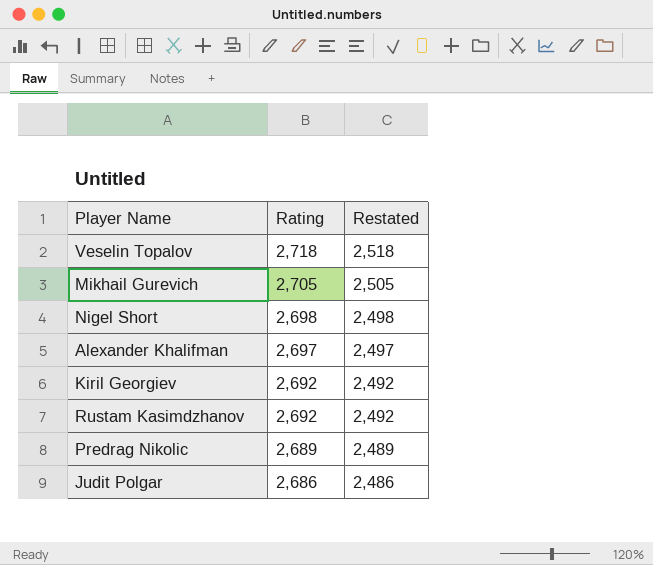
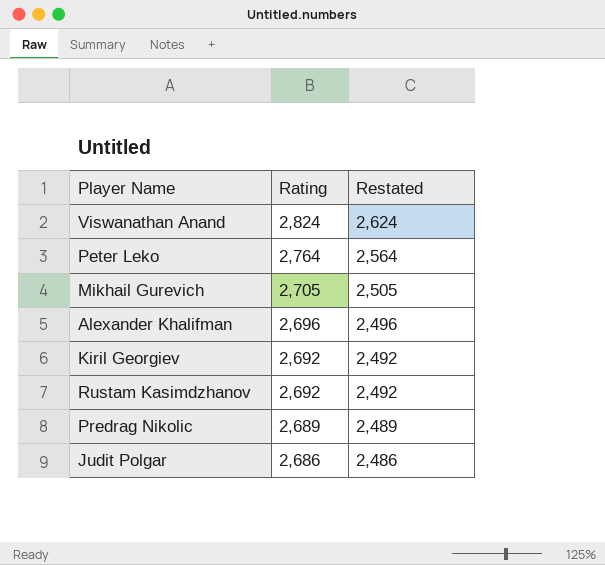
row Veselin Topalov: 2,718 | 2,518 -> none
row Nigel Short: 2,698 | 2,498 -> none
row Viswanathan Anand: none -> 2,824 | 2,624
row Peter Leko: none -> 2,764 | 2,564
Alexander Khalifman | Rating: 2,697 -> 2,696
Alexander Khalifman | Restated: 2,497 -> 2,496

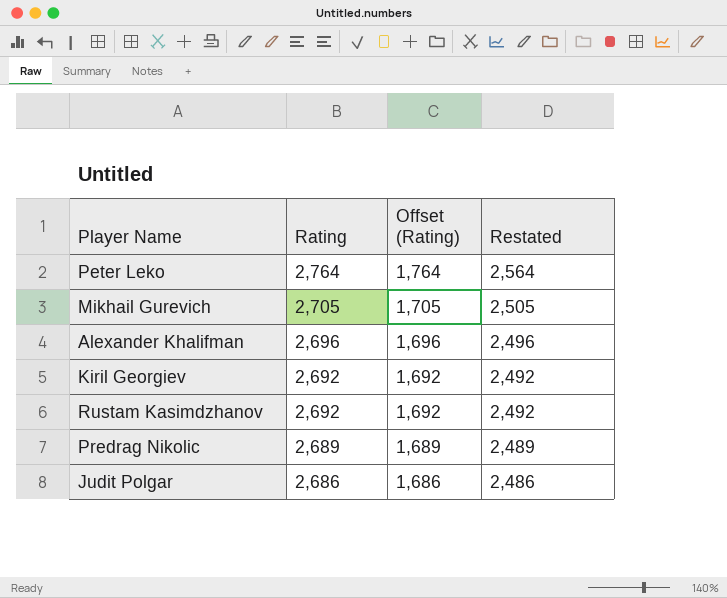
column Offset (Rating) | formula: none -> [Rating] - 1000
row Viswanathan Anand: 2,824 | 2,624 -> none

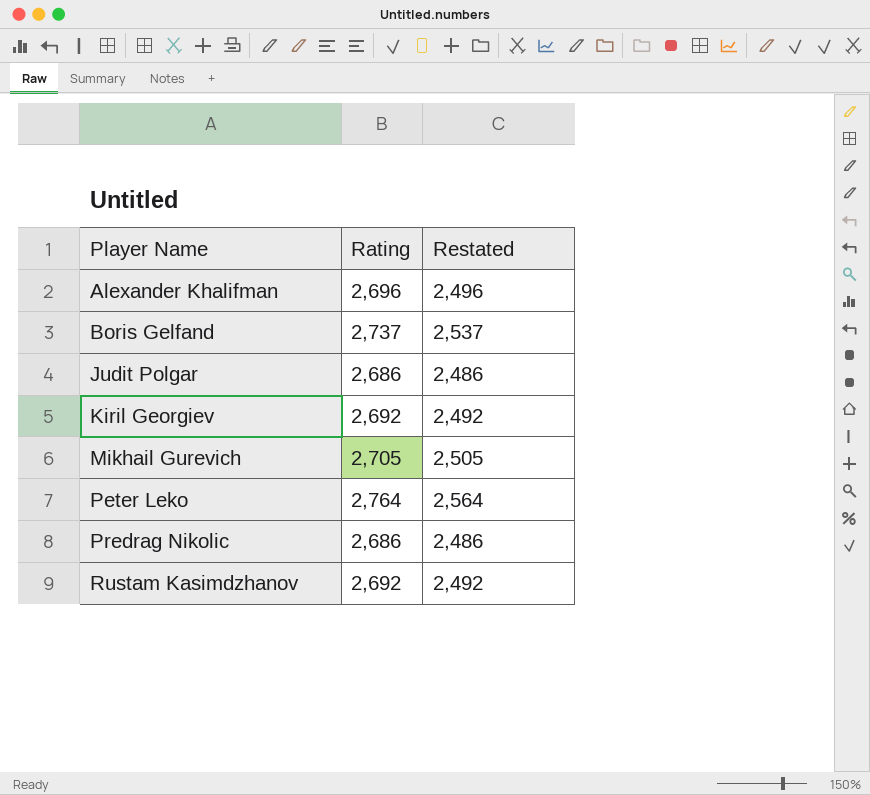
row order: Rating descending -> Player Name ascending
column Offset (Rating) | formula: [Rating] - 1000 -> none
row Boris Gelfand: none -> 2,737 | 2,537
Predrag Nikolic | Rating: 2,689 -> 2,686
Predrag Nikolic | Restated: 2,489 -> 2,486

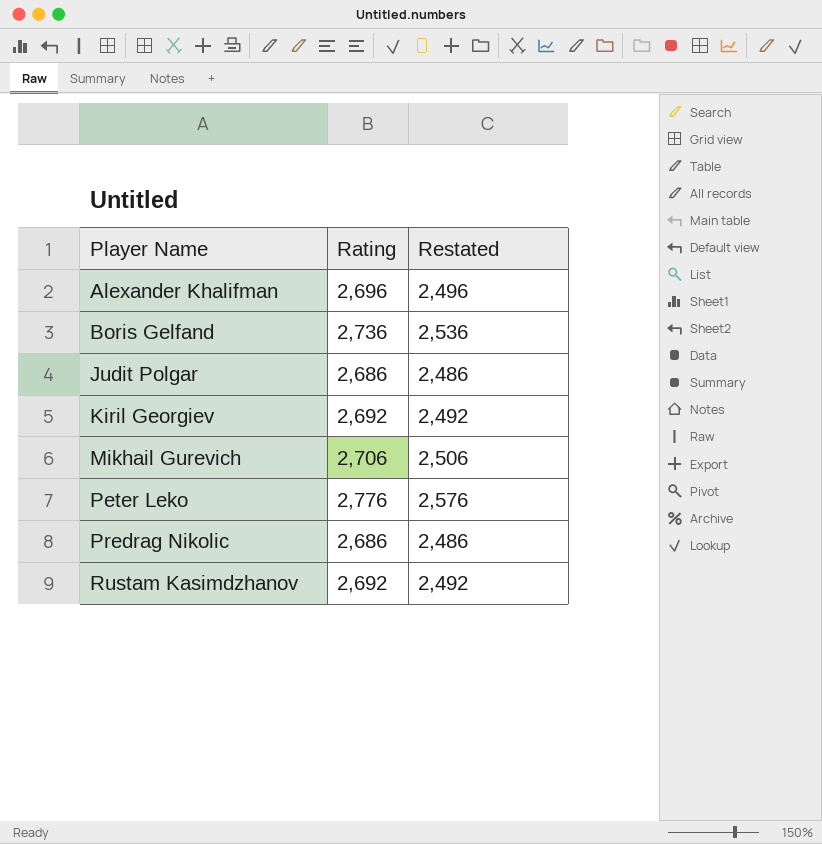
Boris Gelfand | Rating: 2,737 -> 2,736
Boris Gelfand | Restated: 2,537 -> 2,536
Mikhail Gurevich | Rating: 2,705 -> 2,706
Mikhail Gurevich | Restated: 2,505 -> 2,506
Peter Leko | Rating: 2,764 -> 2,776
Peter Leko | Restated: 2,564 -> 2,576

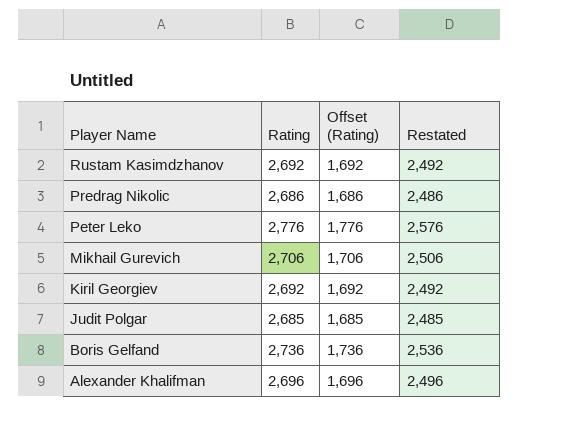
row order: Player Name ascending -> Player Name descending
column Offset (Rating) | formula: none -> [Rating] - 1000
Judit Polgar | Rating: 2,686 -> 2,685
Judit Polgar | Restated: 2,486 -> 2,485

